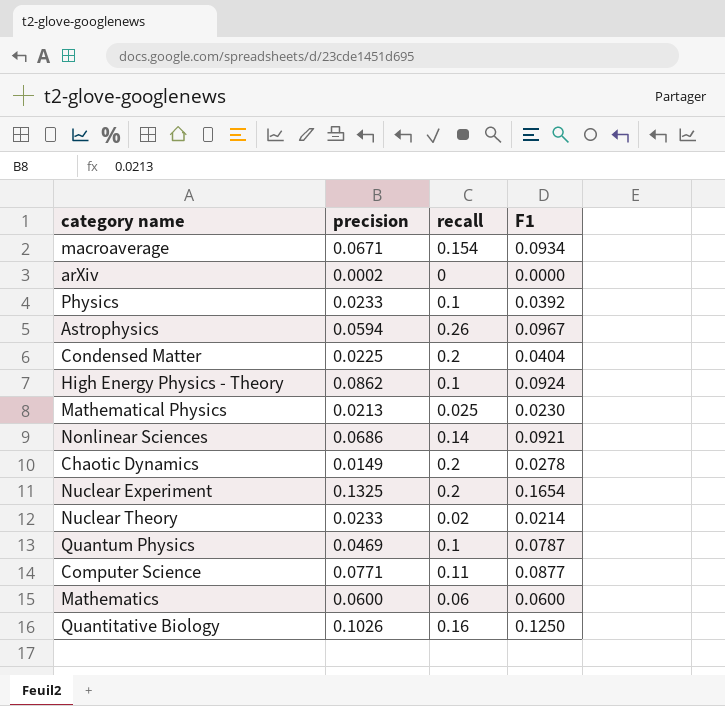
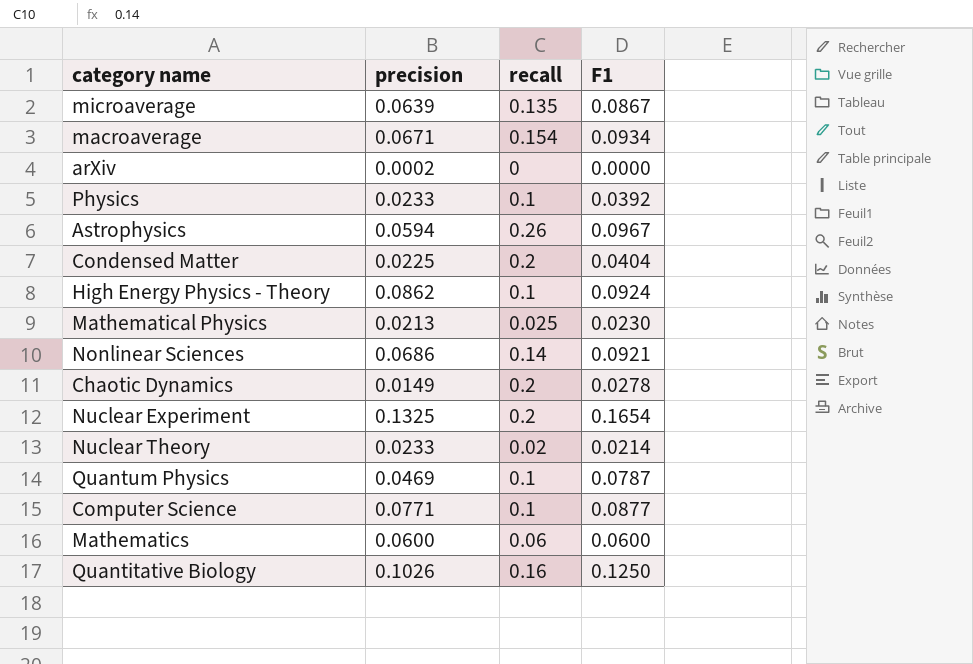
row microaverage: none -> 0.0639 | 0.135 | 0.0867
Computer Science | recall: 0.11 -> 0.1

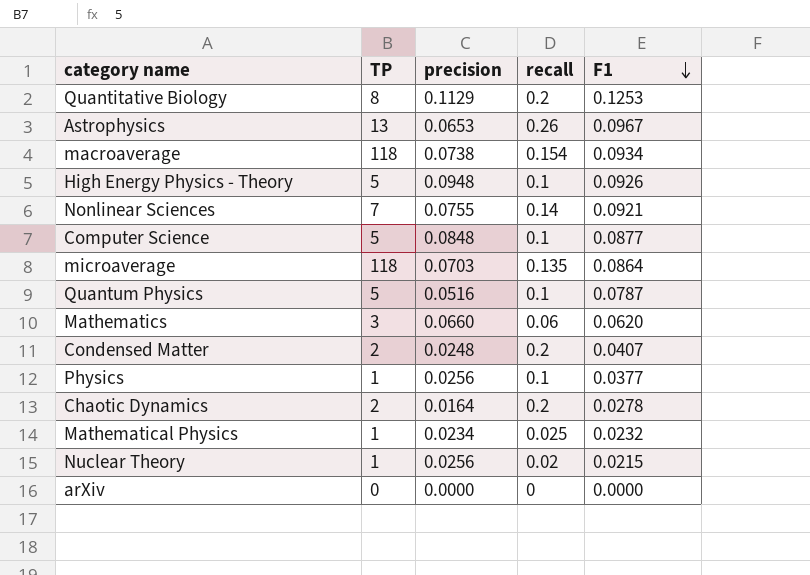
row order: none -> F1 descending
column TP | position: none -> 2
row Nuclear Experiment: 0.1325 | 0.2 | 0.1654 -> none
Quantitative Biology | precision: 0.1026 -> 0.1129
Quantitative Biology | recall: 0.16 -> 0.2
Quantitative Biology | F1: 0.1250 -> 0.1253
Astrophysics | precision: 0.0594 -> 0.0653
macroaverage | precision: 0.0671 -> 0.0738
High Energy Physics - Theory | precision: 0.0862 -> 0.0948
High Energy Physics - Theory | F1: 0.0924 -> 0.0926
Nonlinear Sciences | precision: 0.0686 -> 0.0755
Computer Science | precision: 0.0771 -> 0.0848
microaverage | precision: 0.0639 -> 0.0703
microaverage | F1: 0.0867 -> 0.0864
Quantum Physics | precision: 0.0469 -> 0.0516
Mathematics | precision: 0.0600 -> 0.0660
Mathematics | F1: 0.0600 -> 0.0620
Condensed Matter | precision: 0.0225 -> 0.0248
Condensed Matter | F1: 0.0404 -> 0.0407
Physics | precision: 0.0233 -> 0.0256
Physics | F1: 0.0392 -> 0.0377
Chaotic Dynamics | precision: 0.0149 -> 0.0164
Mathematical Physics | precision: 0.0213 -> 0.0234
Mathematical Physics | F1: 0.0230 -> 0.0232
Nuclear Theory | precision: 0.0233 -> 0.0256
Nuclear Theory | F1: 0.0214 -> 0.0215
arXiv | precision: 0.0002 -> 0.0000

